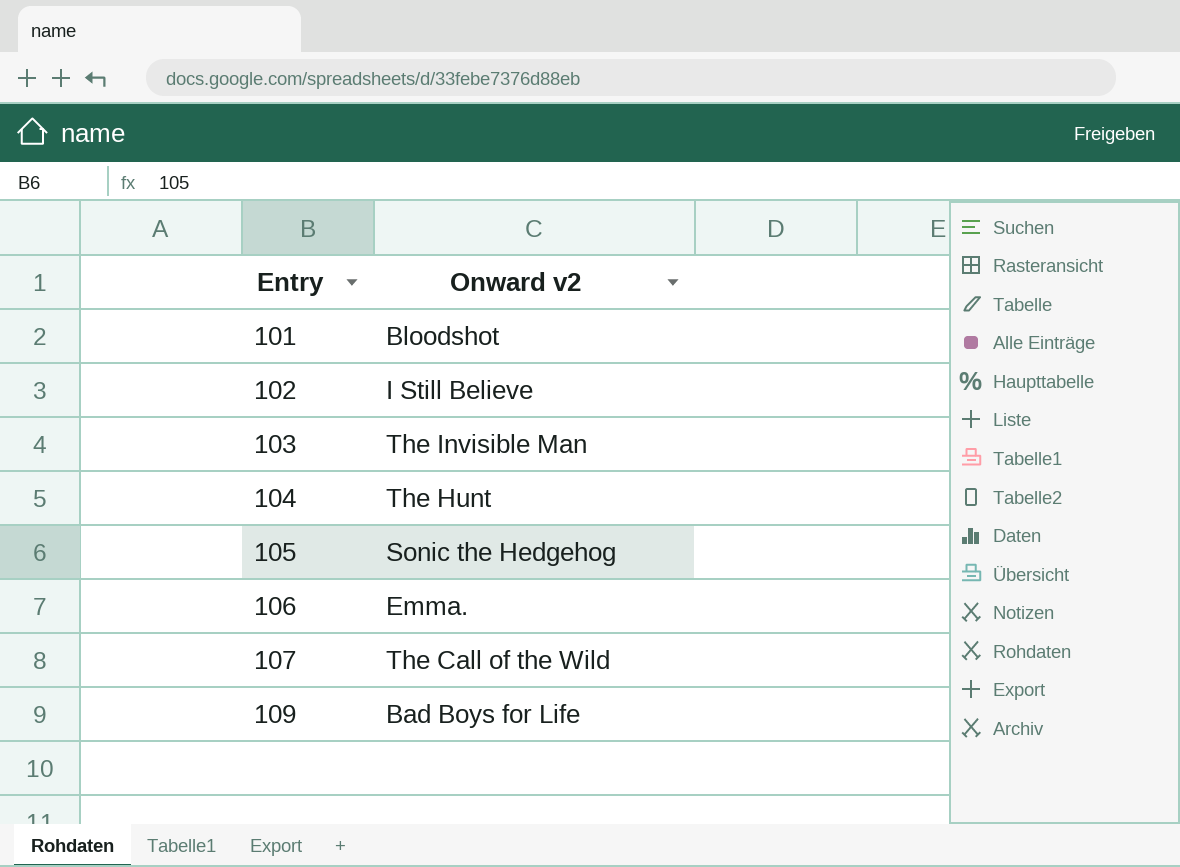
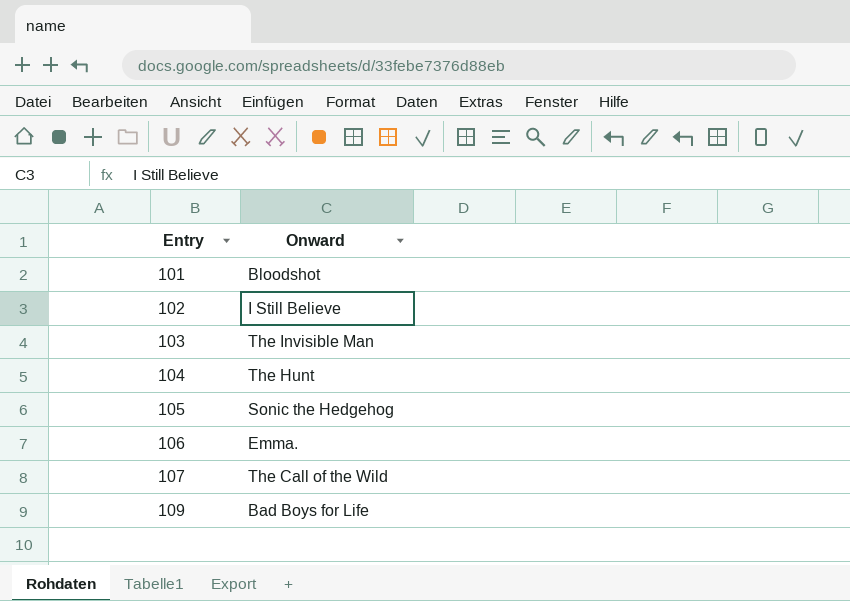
column name: Onward v2 -> Onward

